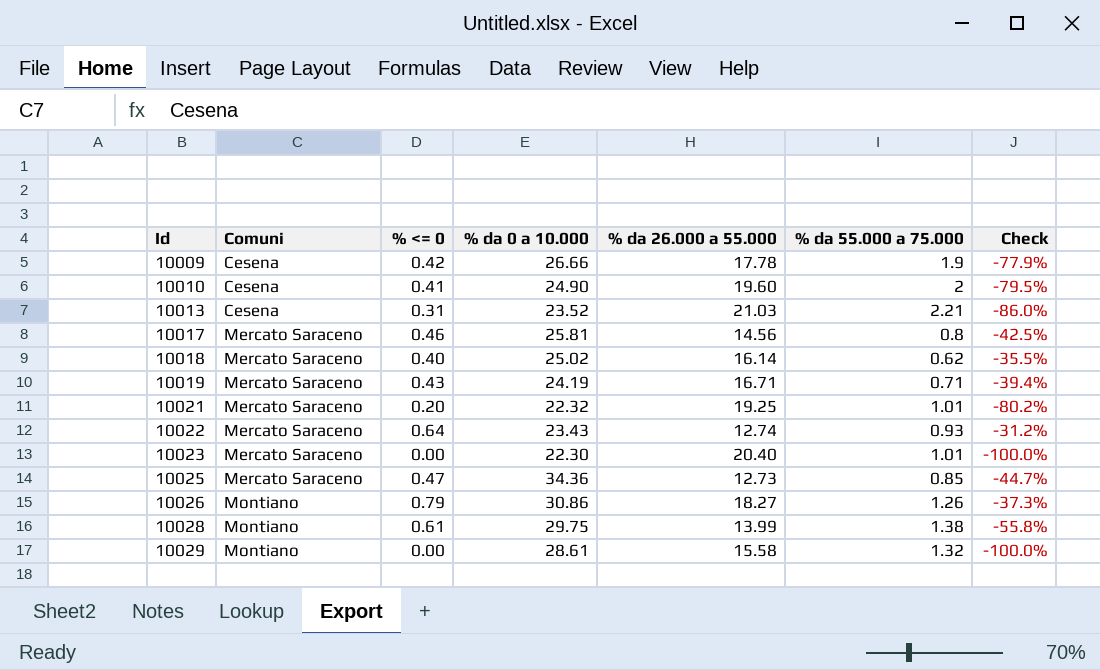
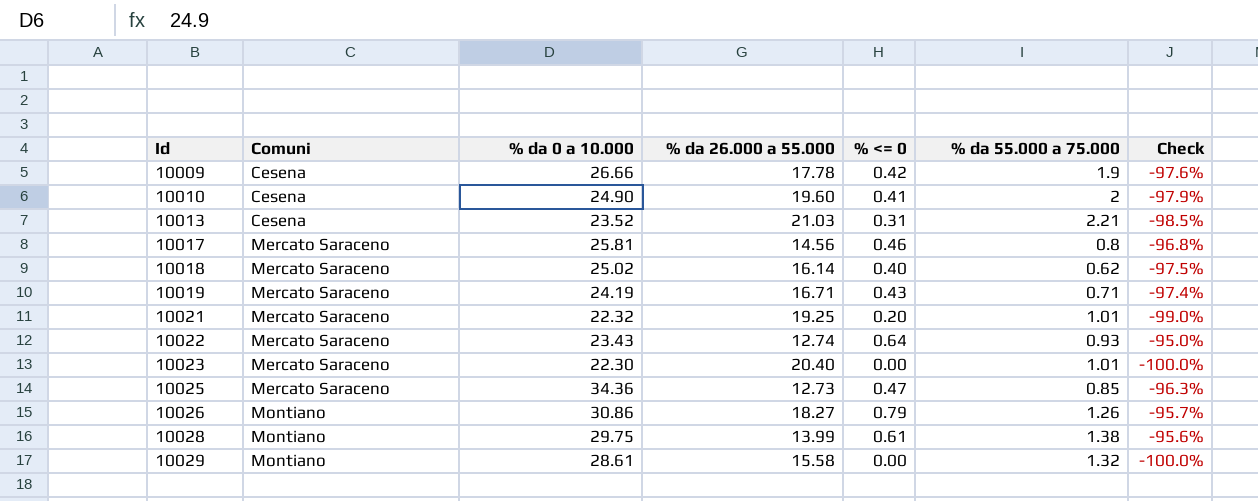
column % <= 0 | position: 3 -> 5
column Check | formula: ([% <= 0] - [% da 55.000 a 75.000]) / [% da 55.000 a 75.000] -> ([% <= 0] - [% da 26.000 a 55.000]) / [% da 26.000 a 55.000]

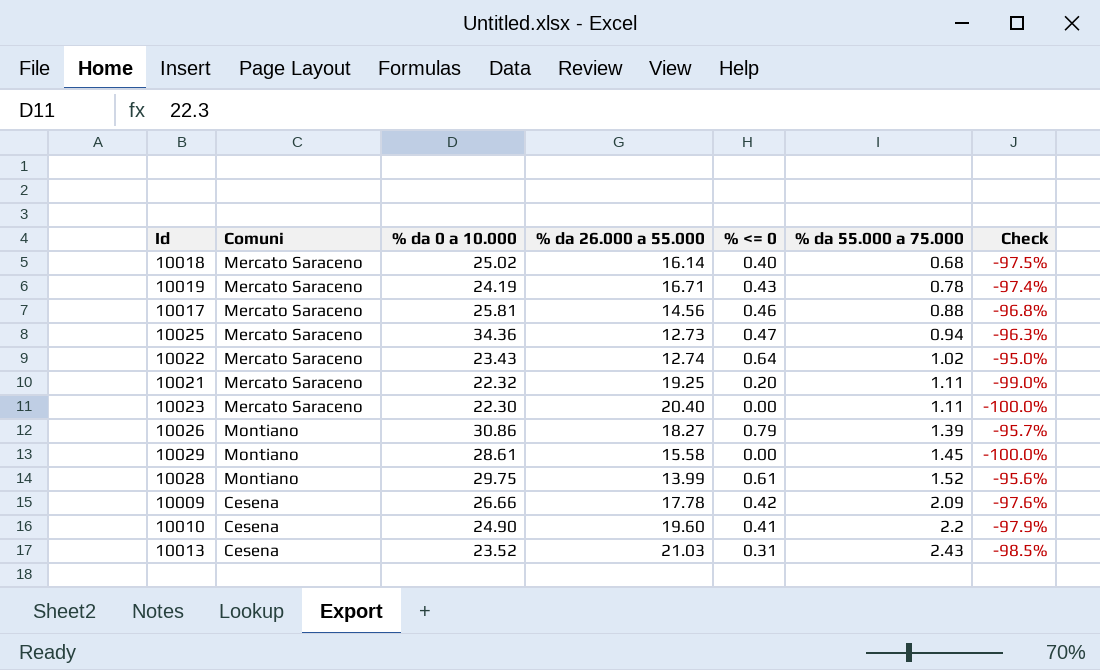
row order: Id ascending -> % da 55.000 a 75.000 ascending
10018 | % da 55.000 a 75.000: 0.62 -> 0.68
10019 | % da 55.000 a 75.000: 0.71 -> 0.78
10017 | % da 55.000 a 75.000: 0.8 -> 0.88
10025 | % da 55.000 a 75.000: 0.85 -> 0.94
10022 | % da 55.000 a 75.000: 0.93 -> 1.02
10021 | % da 55.000 a 75.000: 1.01 -> 1.11
10023 | % da 55.000 a 75.000: 1.01 -> 1.11
10026 | % da 55.000 a 75.000: 1.26 -> 1.39
10029 | % da 55.000 a 75.000: 1.32 -> 1.45
10028 | % da 55.000 a 75.000: 1.38 -> 1.52
10009 | % da 55.000 a 75.000: 1.9 -> 2.09
10010 | % da 55.000 a 75.000: 2 -> 2.2
10013 | % da 55.000 a 75.000: 2.21 -> 2.43

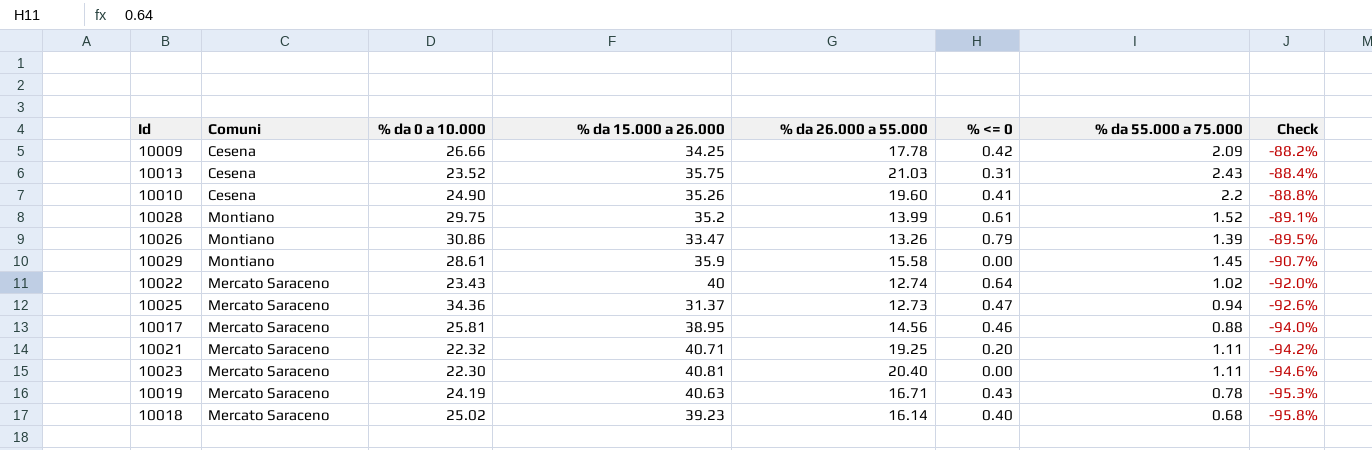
row order: % da 55.000 a 75.000 ascending -> Check descending
column % da 15.000 a 26.000 | position: none -> 4
column Check | formula: ([% <= 0] - [% da 26.000 a 55.000]) / [% da 26.000 a 55.000] -> ([% da 55.000 a 75.000] - [% da 26.000 a 55.000]) / [% da 26.000 a 55.000]
10026 | % da 26.000 a 55.000: 18.27 -> 13.26

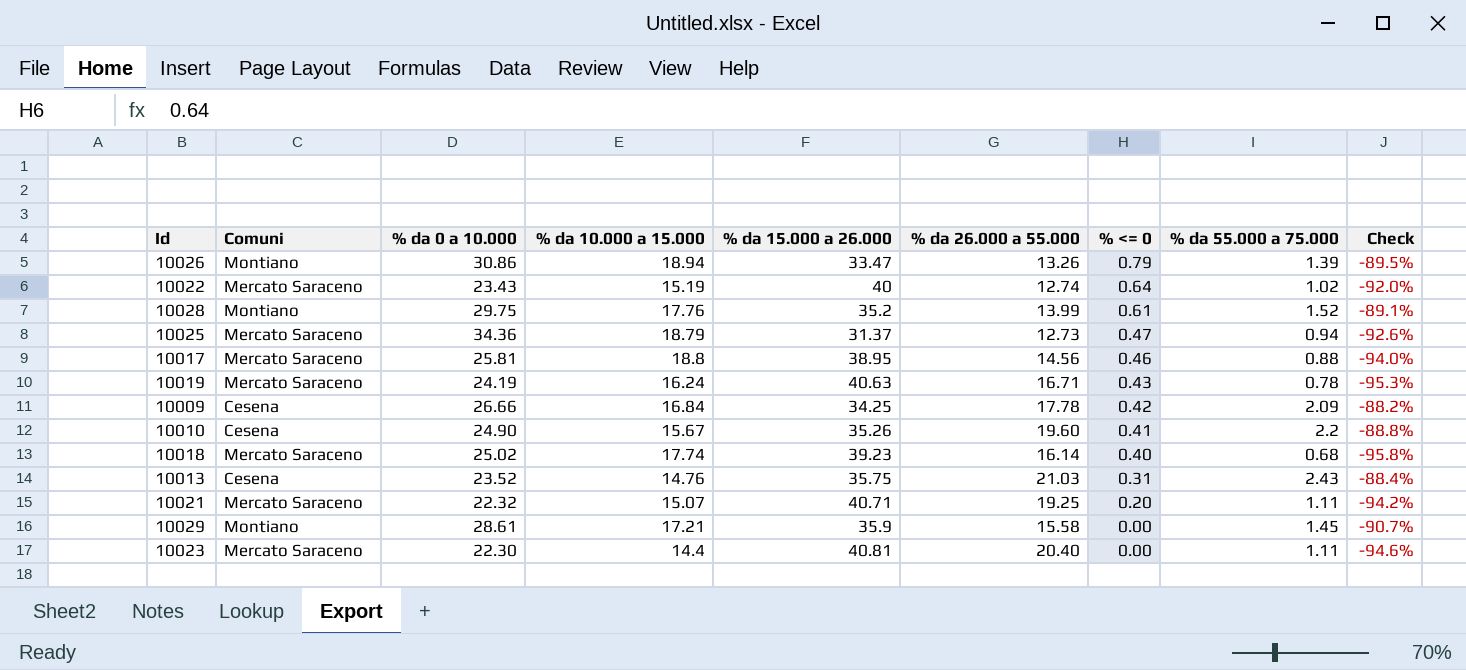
row order: Check descending -> % <= 0 descending
column % da 10.000 a 15.000 | position: none -> 4

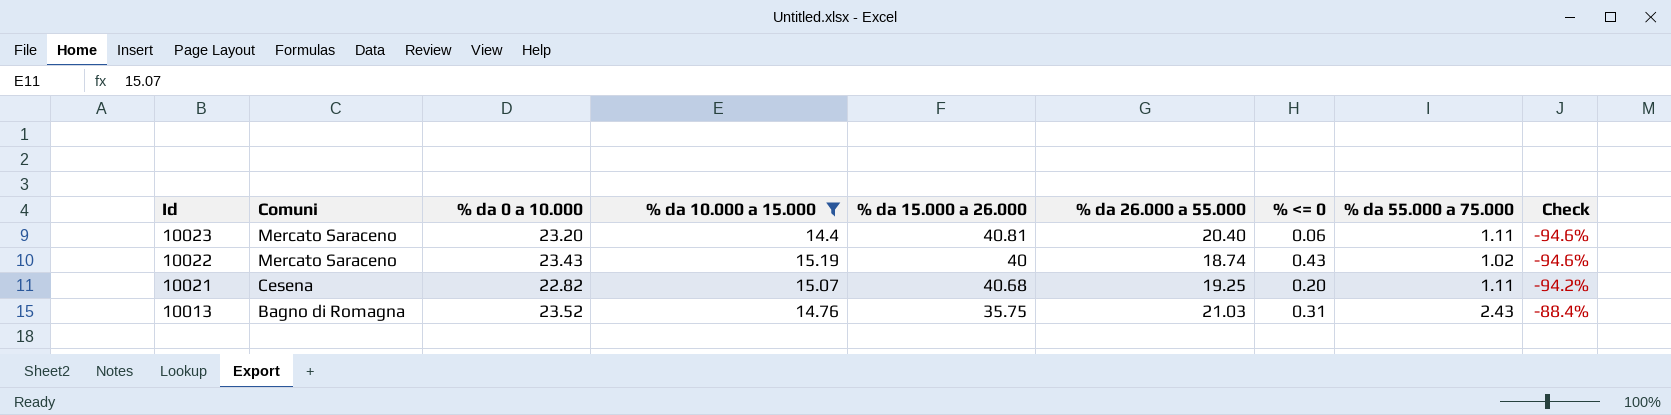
filter: none -> % da 10.000 a 15.000 <= 15.19
row order: % <= 0 descending -> Id descending
10023 | % da 0 a 10.000: 22.30 -> 23.20
10023 | % <= 0: 0.00 -> 0.06
10022 | % da 26.000 a 55.000: 12.74 -> 18.74
10022 | % <= 0: 0.64 -> 0.43
10022 | Check: -92.0% -> -94.6%
10021 | Comuni: Mercato Saraceno -> Cesena
10021 | % da 0 a 10.000: 22.32 -> 22.82
10021 | % da 15.000 a 26.000: 40.71 -> 40.68
10013 | Comuni: Cesena -> Bagno di Romagna

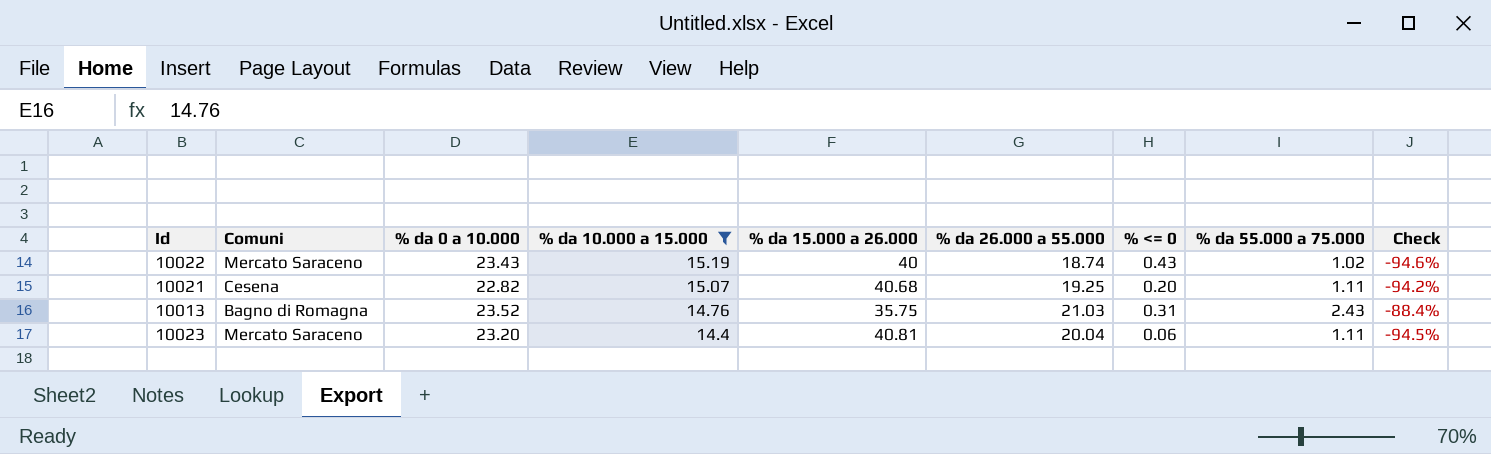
row order: Id descending -> % da 10.000 a 15.000 descending
10023 | % da 26.000 a 55.000: 20.40 -> 20.04
10023 | Check: -94.6% -> -94.5%

